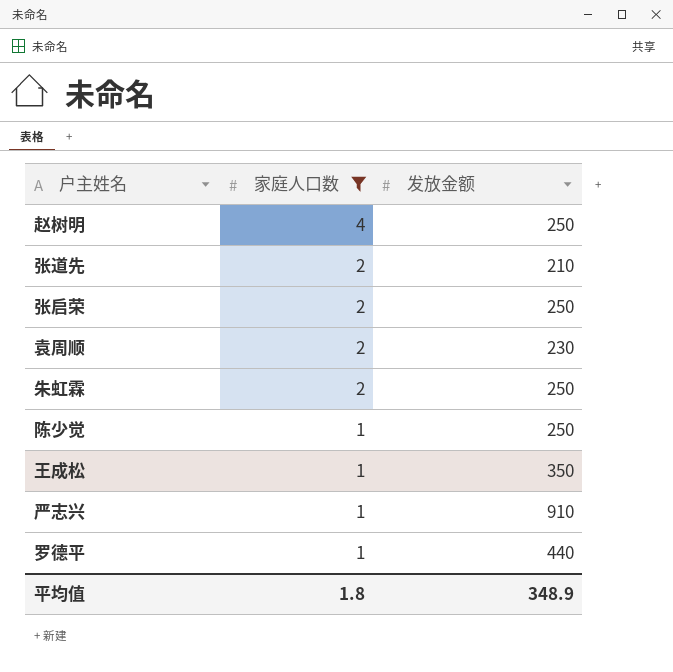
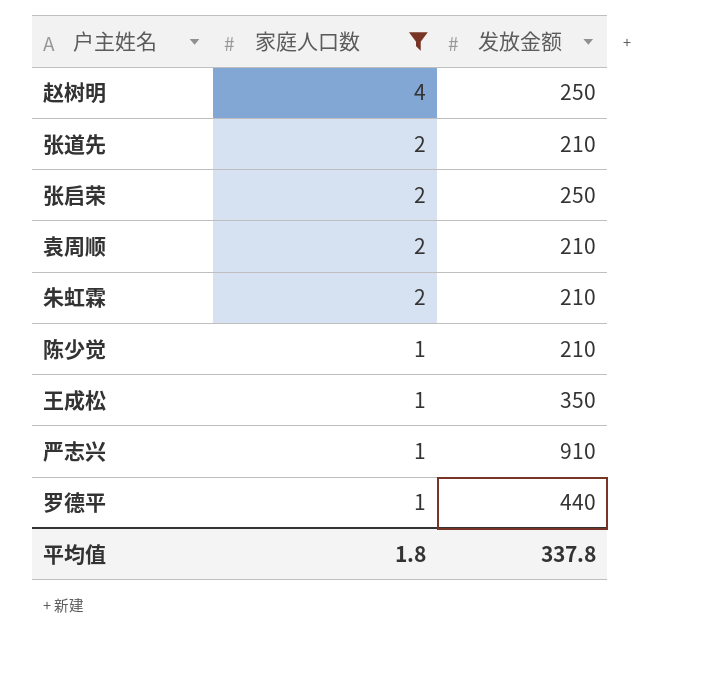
袁周顺 | 发放金额: 230 -> 210
朱虹霖 | 发放金额: 250 -> 210
陈少觉 | 发放金额: 250 -> 210
平均值 | 发放金额: 348.9 -> 337.8

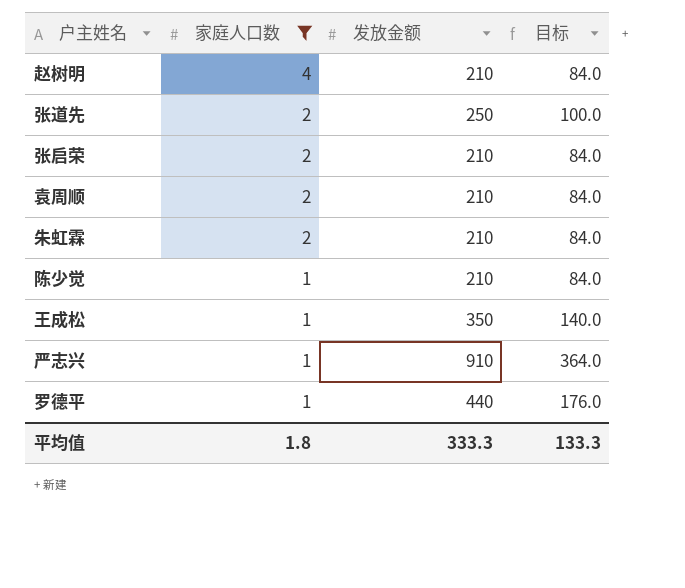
column 目标 | formula: none -> [发放金额] * 0.4
赵树明 | 发放金额: 250 -> 210
张道先 | 发放金额: 210 -> 250
张启荣 | 发放金额: 250 -> 210
平均值 | 发放金额: 337.8 -> 333.3

